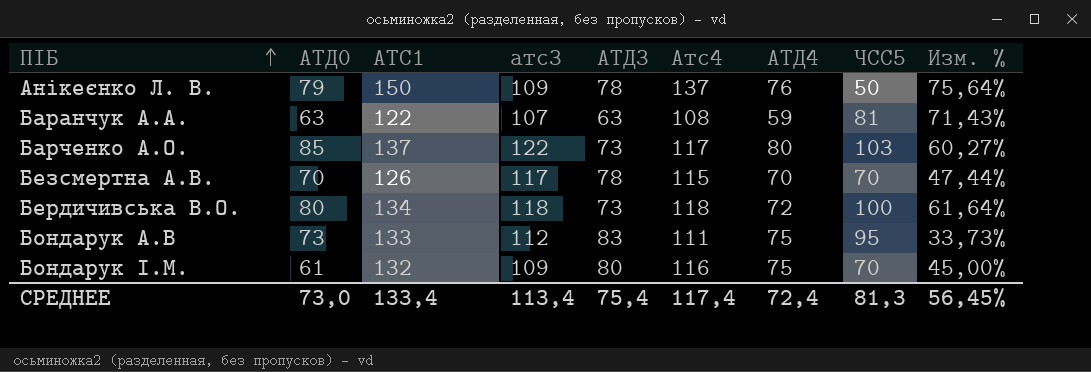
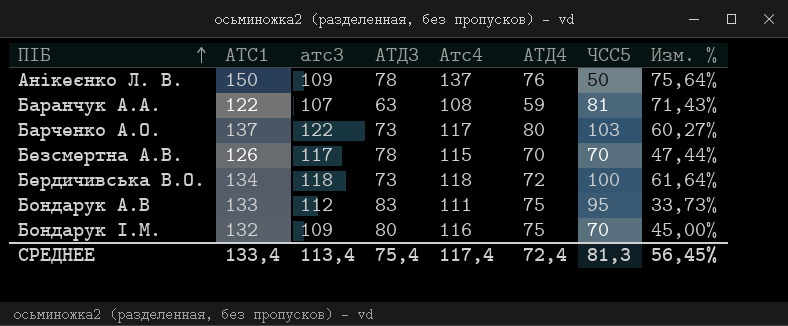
column АТД0 | position: 2 -> none

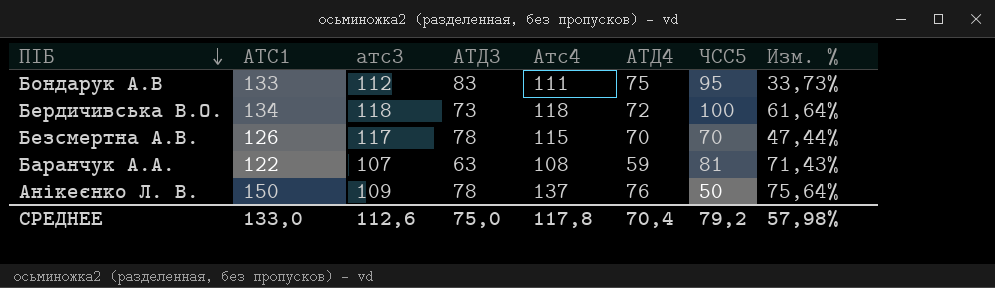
row order: ПІБ ascending -> ПІБ descending
row Барченко А.О.: 137 | 122 | 73 | 117 | 80 | 103 | 60,27% -> none
row Бондарук І.М.: 132 | 109 | 80 | 116 | 75 | 70 | 45,00% -> none
СРЕДНЕЕ | АТС1: 133,4 -> 133,0
СРЕДНЕЕ | атс3: 113,4 -> 112,6
СРЕДНЕЕ | АТД3: 75,4 -> 75,0
СРЕДНЕЕ | Атс4: 117,4 -> 117,8
СРЕДНЕЕ | АТД4: 72,4 -> 70,4
СРЕДНЕЕ | ЧСС5: 81,3 -> 79,2
СРЕДНЕЕ | Изм. %: 56,45% -> 57,98%

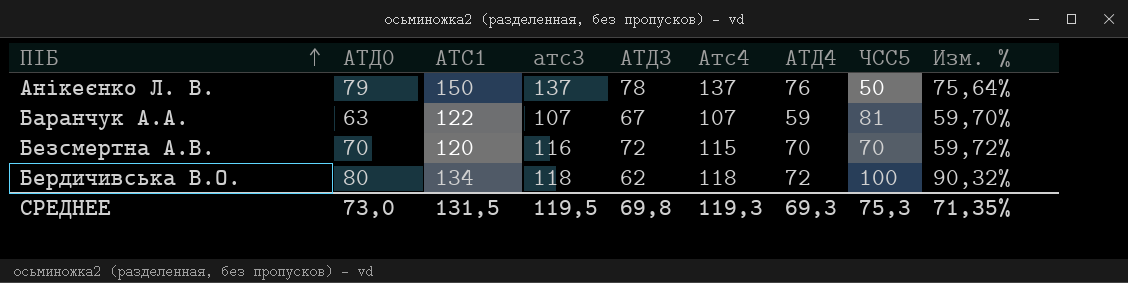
row order: ПІБ descending -> ПІБ ascending
column АТД0 | position: none -> 2
row Бондарук А.В: 133 | 112 | 83 | 111 | 75 | 95 | 33,73% -> none
Анікеєнко Л. В. | атс3: 109 -> 137
Баранчук А.А. | АТД3: 63 -> 67
Баранчук А.А. | Атс4: 108 -> 107
Баранчук А.А. | Изм. %: 71,43% -> 59,70%
Безсмертна А.В. | АТС1: 126 -> 120
Безсмертна А.В. | атс3: 117 -> 116
Безсмертна А.В. | АТД3: 78 -> 72
Безсмертна А.В. | Изм. %: 47,44% -> 59,72%
Бердичивська В.О. | АТД3: 73 -> 62
Бердичивська В.О. | Изм. %: 61,64% -> 90,32%
СРЕДНЕЕ | АТС1: 133,0 -> 131,5
СРЕДНЕЕ | атс3: 112,6 -> 119,5
СРЕДНЕЕ | АТД3: 75,0 -> 69,8
СРЕДНЕЕ | Атс4: 117,8 -> 119,3
СРЕДНЕЕ | АТД4: 70,4 -> 69,3
СРЕДНЕЕ | ЧСС5: 79,2 -> 75,3
СРЕДНЕЕ | Изм. %: 57,98% -> 71,35%

